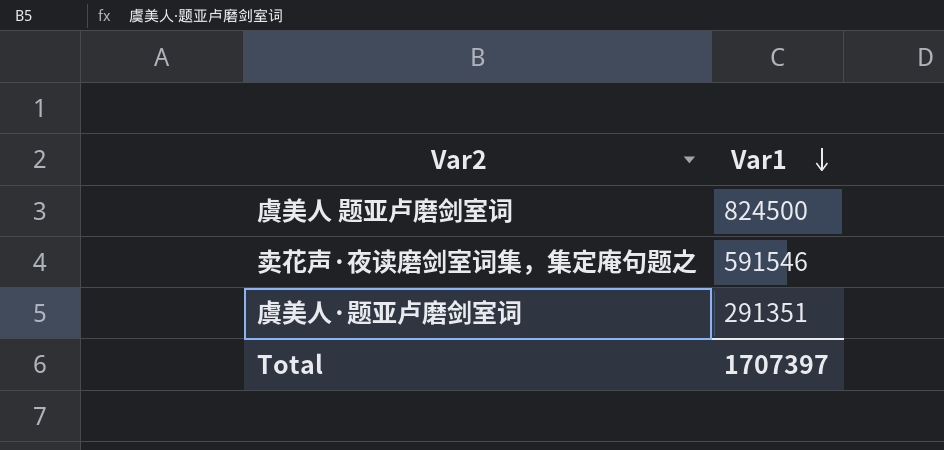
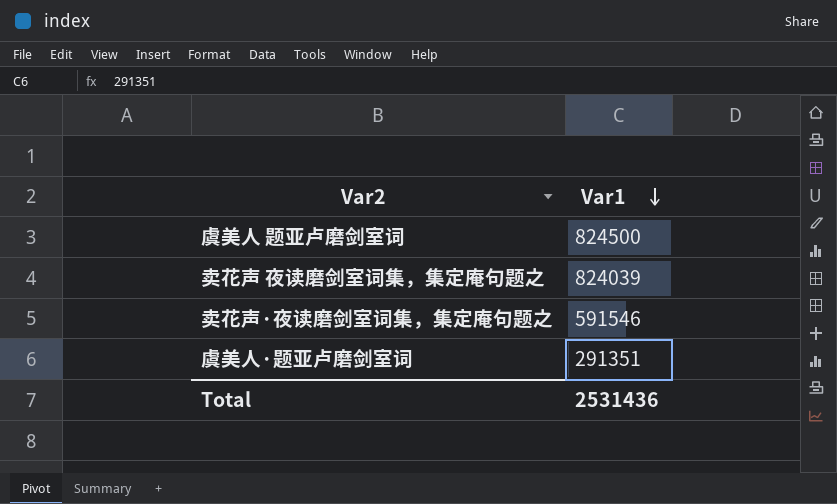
row 卖花声 夜读磨剑室词集，集定庵句题之: none -> 824039
Total | Var1: 1707397 -> 2531436

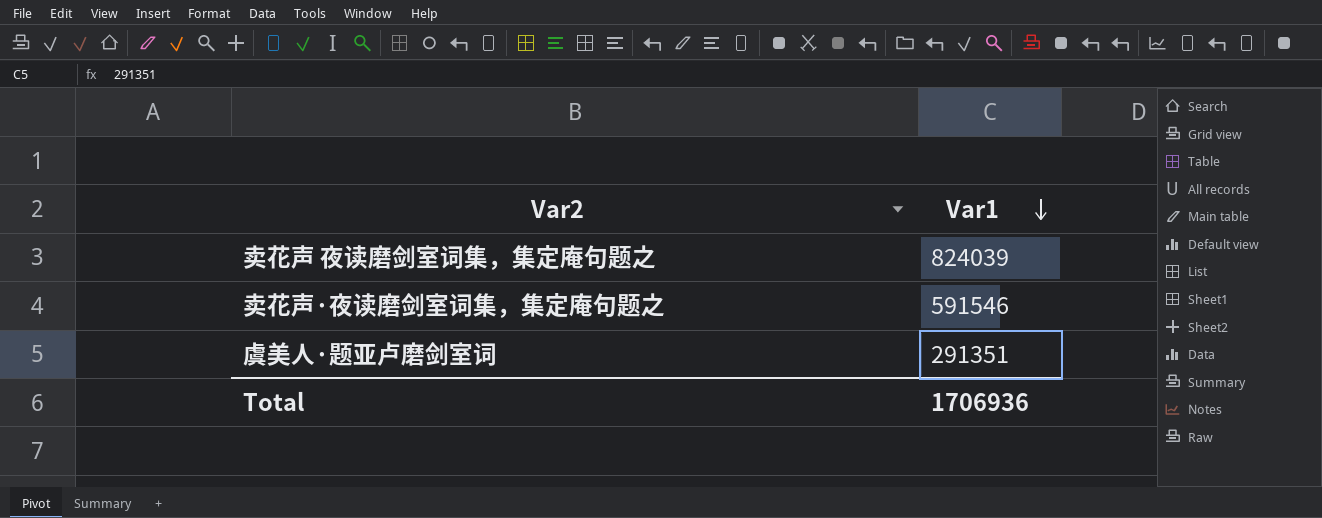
row 虞美人 题亚卢磨剑室词: 824500 -> none
Total | Var1: 2531436 -> 1706936

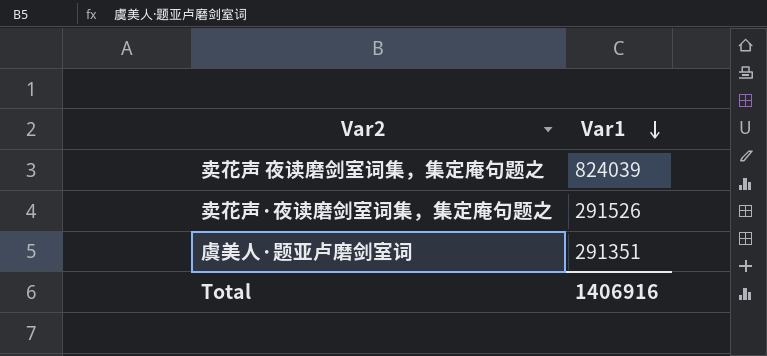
卖花声·夜读磨剑室词集，集定庵句题之 | Var1: 591546 -> 291526
Total | Var1: 1706936 -> 1406916

